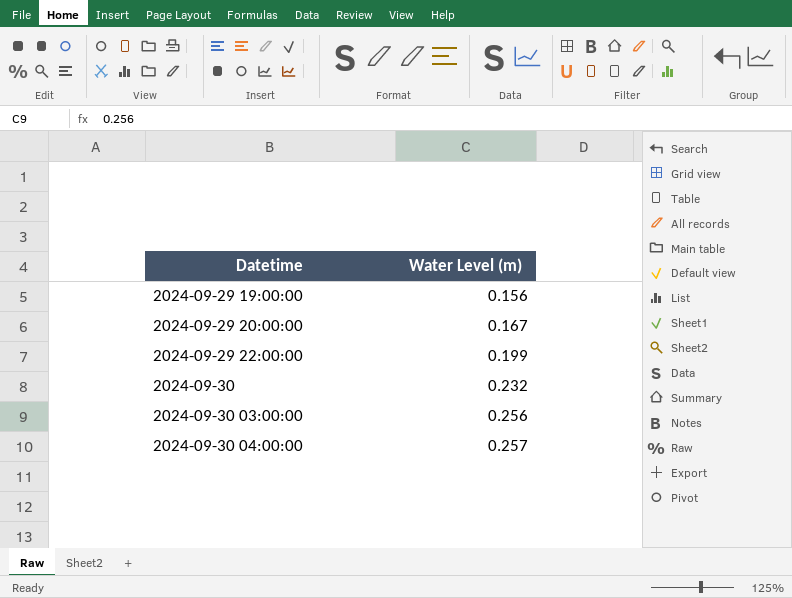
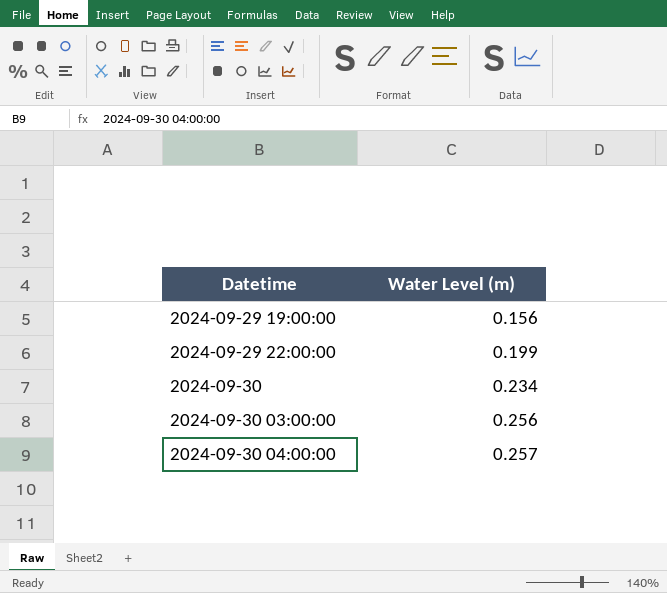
row 2024-09-29 20:00:00: 0.167 -> none
2024-09-30 | Water Level (m): 0.232 -> 0.234

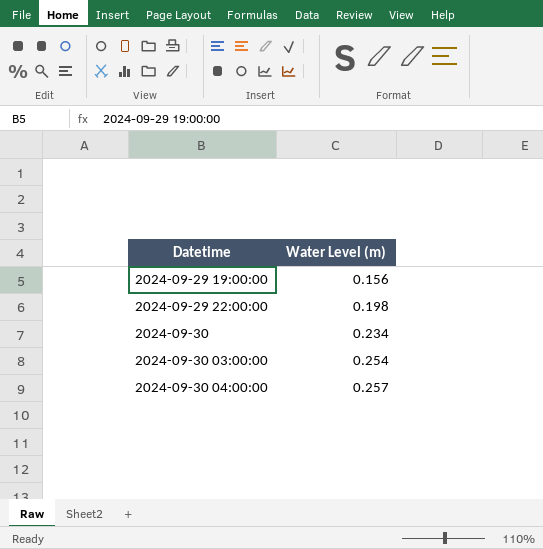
2024-09-29 22:00:00 | Water Level (m): 0.199 -> 0.198
2024-09-30 03:00:00 | Water Level (m): 0.256 -> 0.254

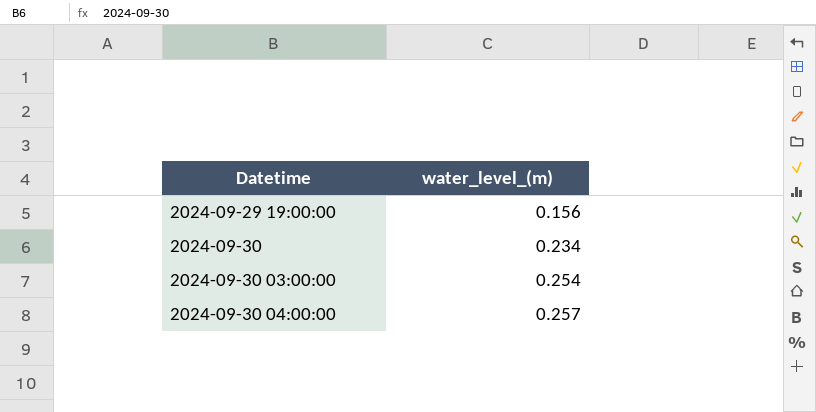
column name: Water Level (m) -> water_level_(m)
row 2024-09-29 22:00:00: 0.198 -> none

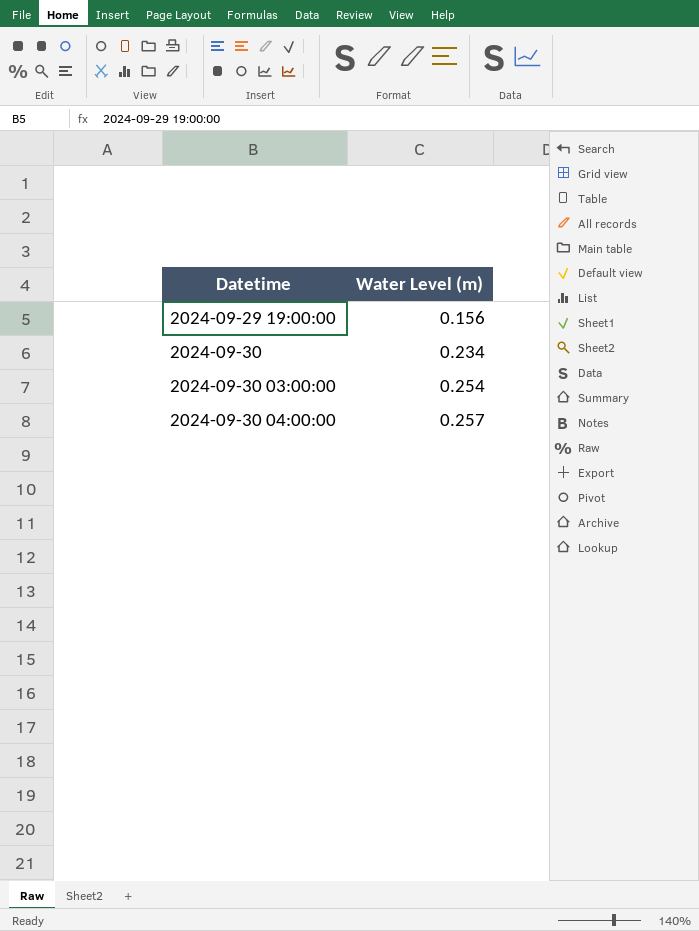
column name: water_level_(m) -> Water Level (m)

